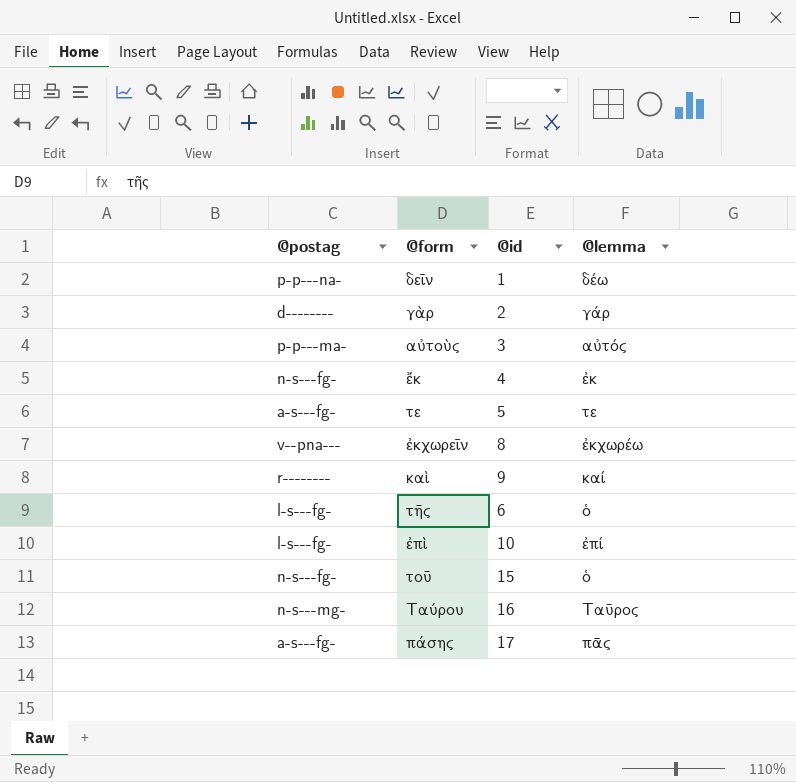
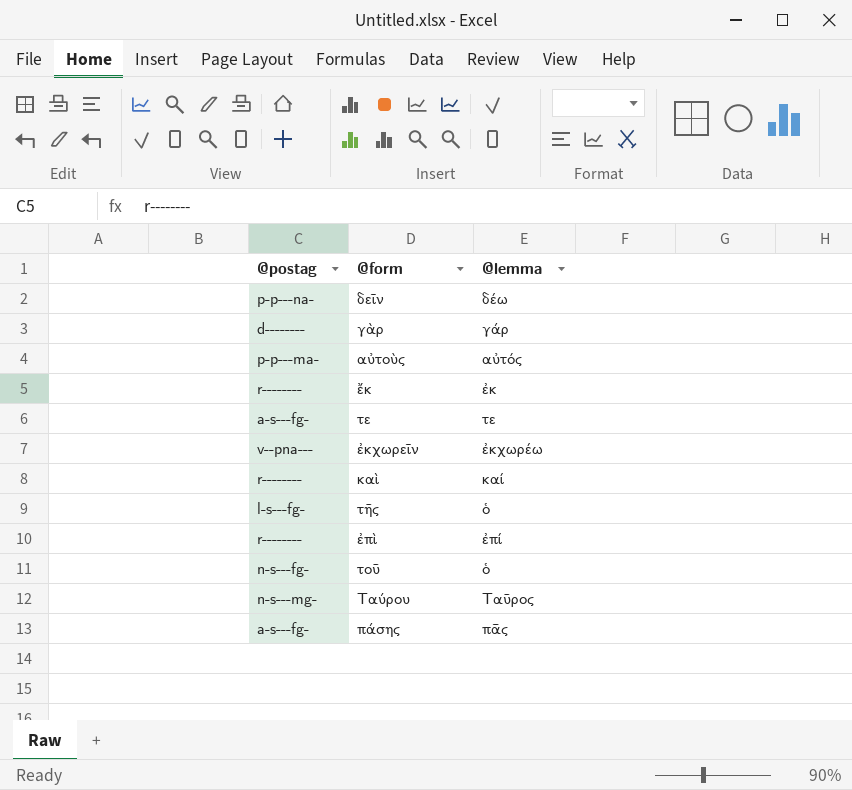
column @id | position: 3 -> none
ἔκ | @postag: n-s---fg- -> r--------
ἐπὶ | @postag: l-s---fg- -> r--------

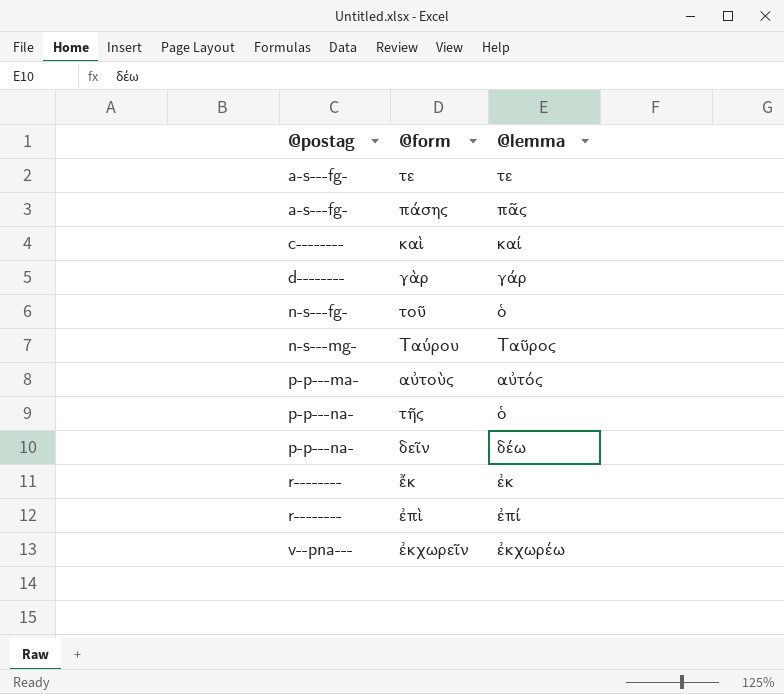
row order: none -> @postag ascending
καὶ | @postag: r-------- -> c--------
τῆς | @postag: l-s---fg- -> p-p---na-

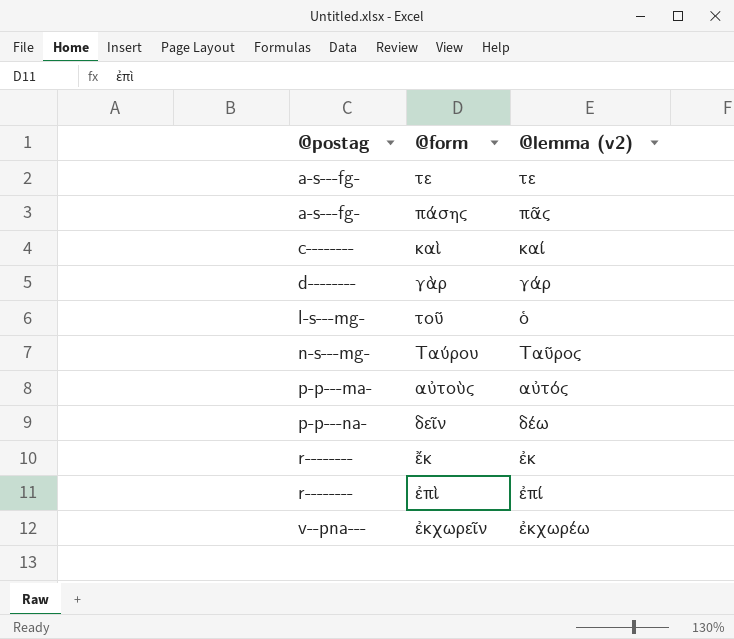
column name: @lemma -> @lemma (v2)
row τῆς: p-p---na- | ὁ -> none
τοῦ | @postag: n-s---fg- -> l-s---mg-

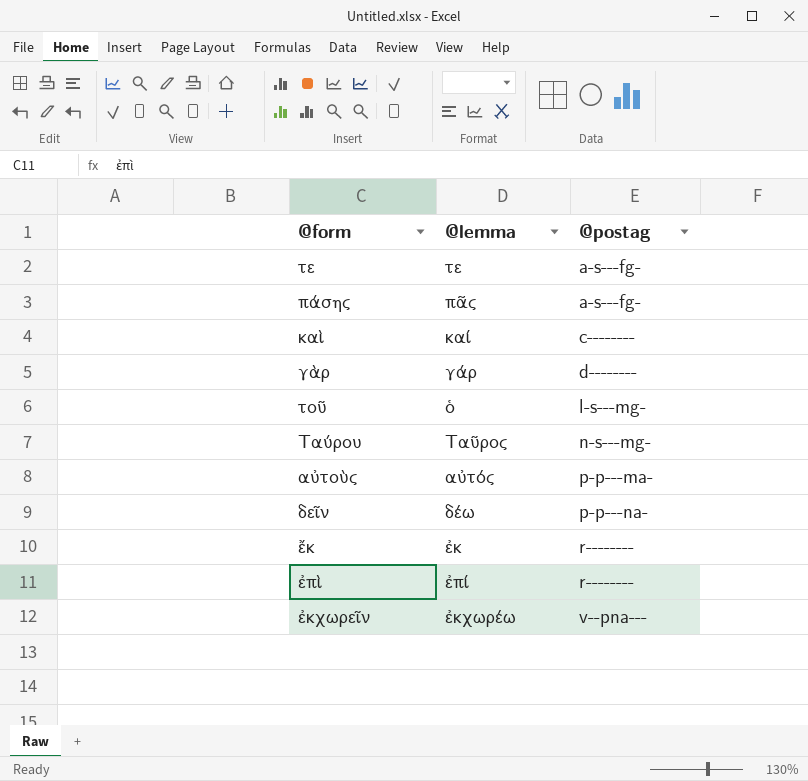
column name: @lemma (v2) -> @lemma
column @postag | position: 1 -> 3

